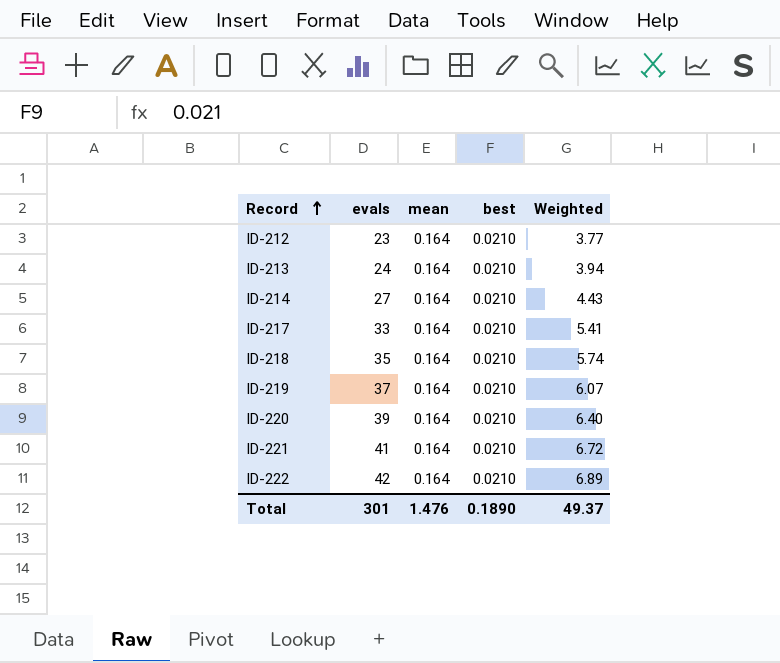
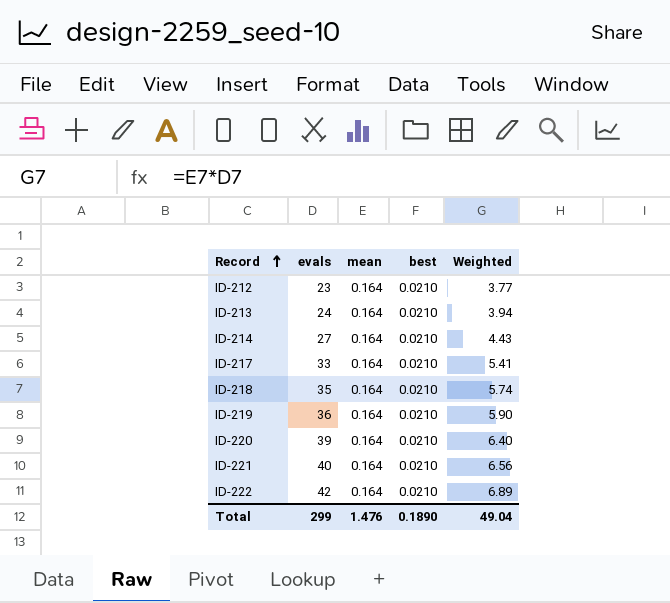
ID-219 | evals: 37 -> 36
ID-219 | Weighted: 6.07 -> 5.90
ID-221 | evals: 41 -> 40
ID-221 | Weighted: 6.72 -> 6.56
Total | evals: 301 -> 299
Total | Weighted: 49.37 -> 49.04

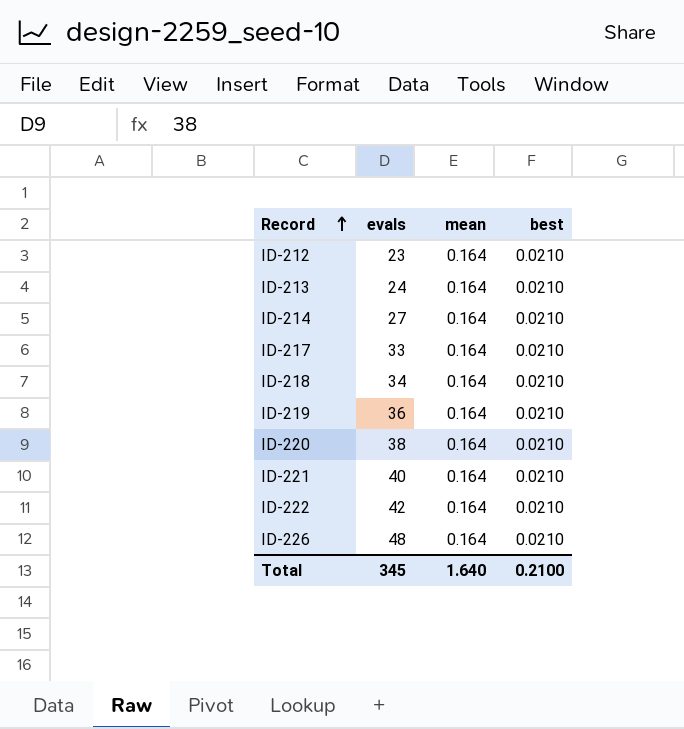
column Weighted | formula: [evals] * [mean] -> none
ID-218 | evals: 35 -> 34
ID-220 | evals: 39 -> 38
row ID-226: none -> 48 | 0.164 | 0.0210
Total | evals: 299 -> 345
Total | mean: 1.476 -> 1.640
Total | best: 0.1890 -> 0.2100

